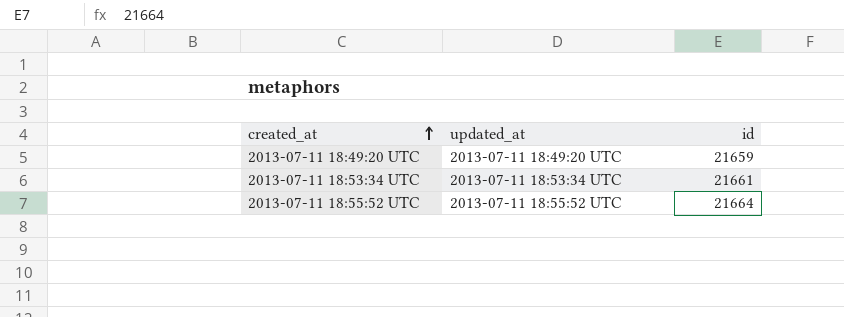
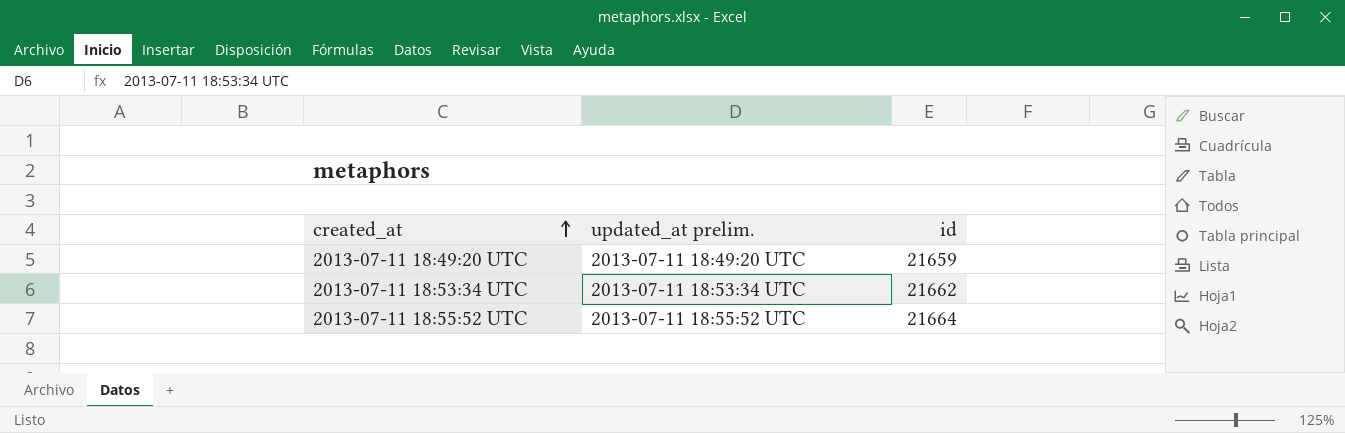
column name: updated_at -> updated_at prelim.
2013-07-11 18:53:34 UTC | id: 21661 -> 21662

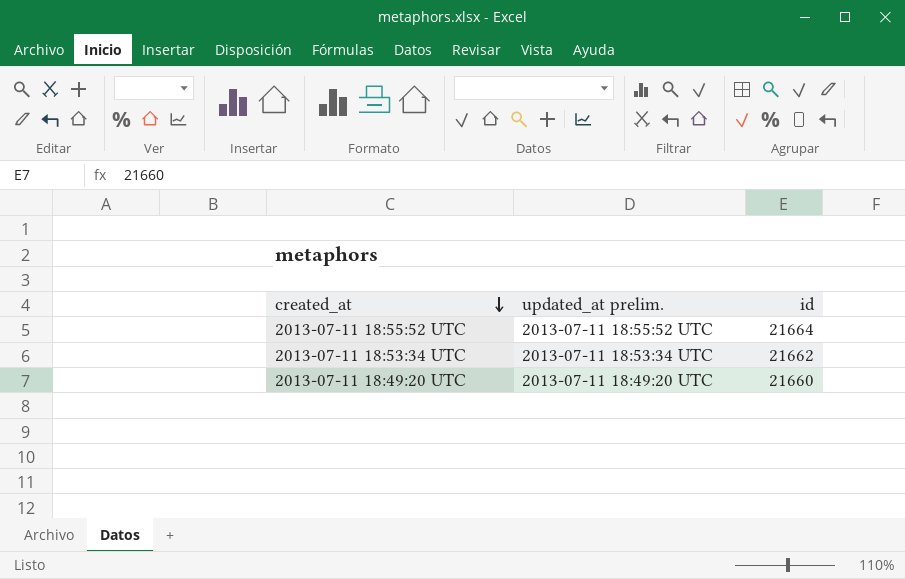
row order: created_at ascending -> created_at descending
2013-07-11 18:49:20 UTC | id: 21659 -> 21660

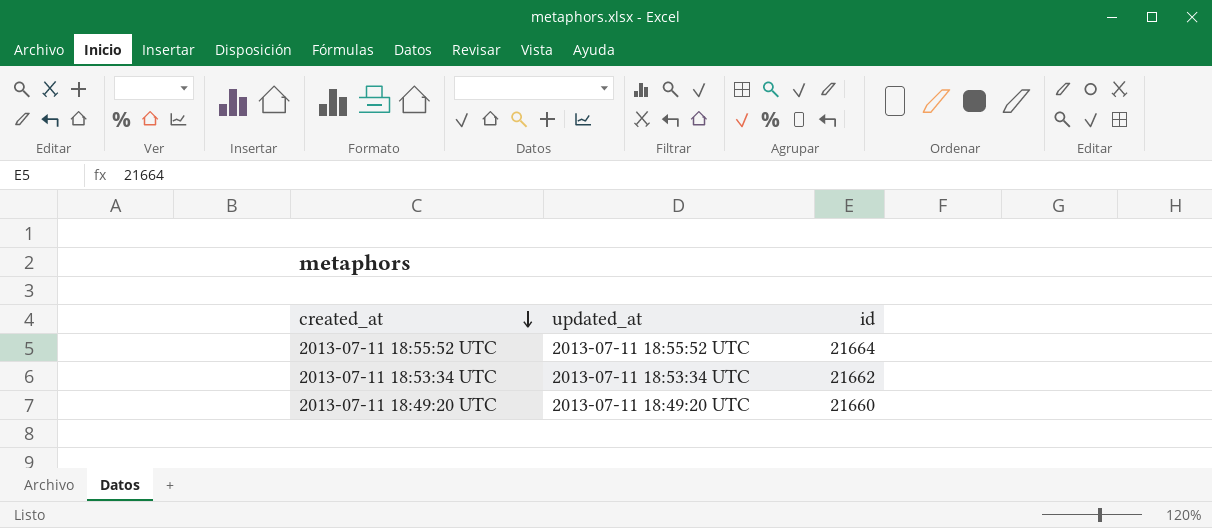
column name: updated_at prelim. -> updated_at

